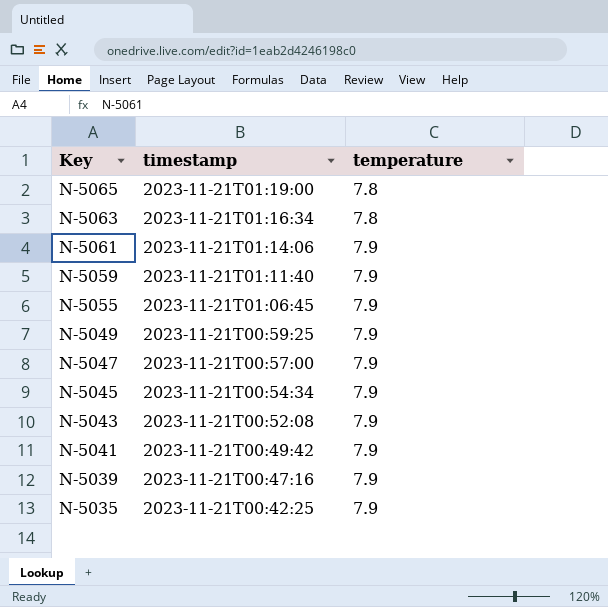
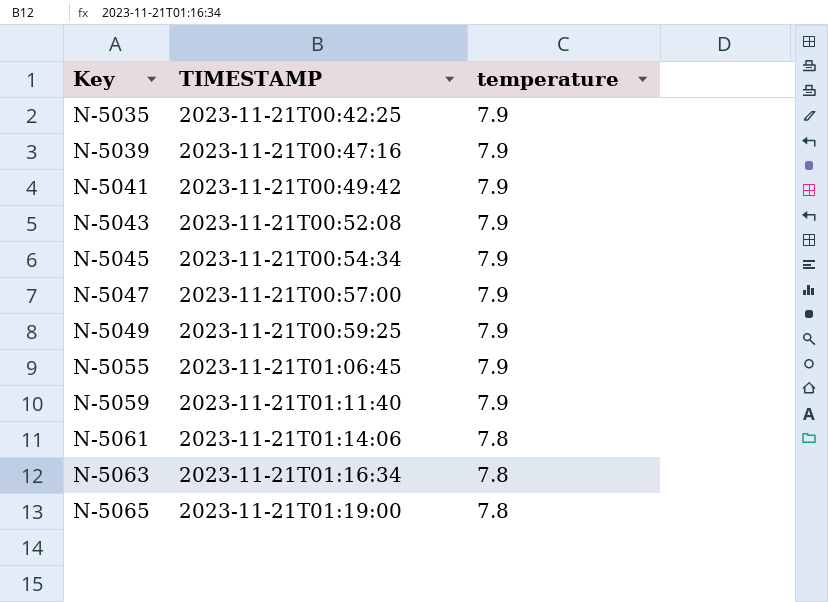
row order: Key descending -> Key ascending
column name: timestamp -> TIMESTAMP
N-5061 | temperature: 7.9 -> 7.8

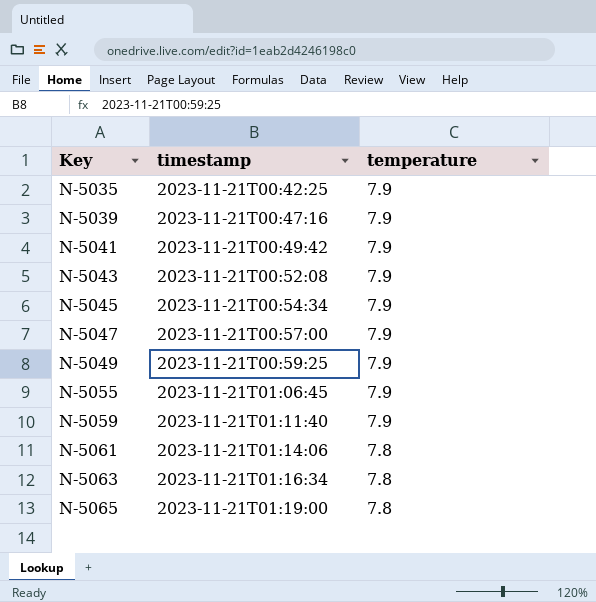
column name: TIMESTAMP -> timestamp

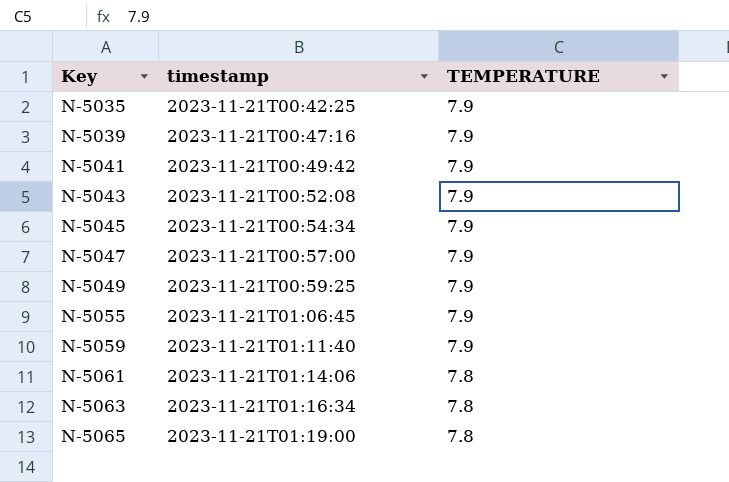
column name: temperature -> TEMPERATURE

